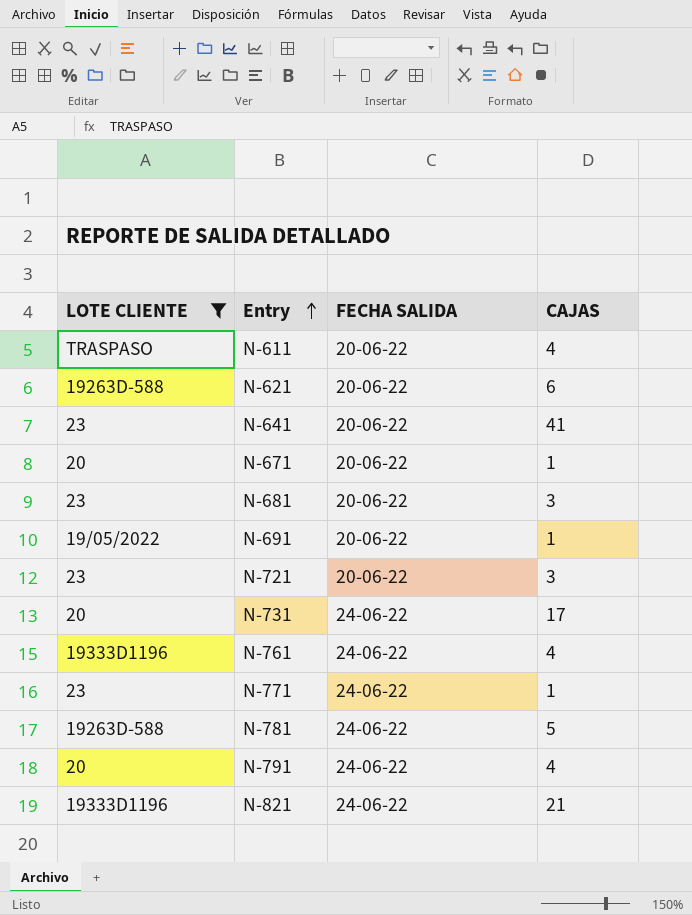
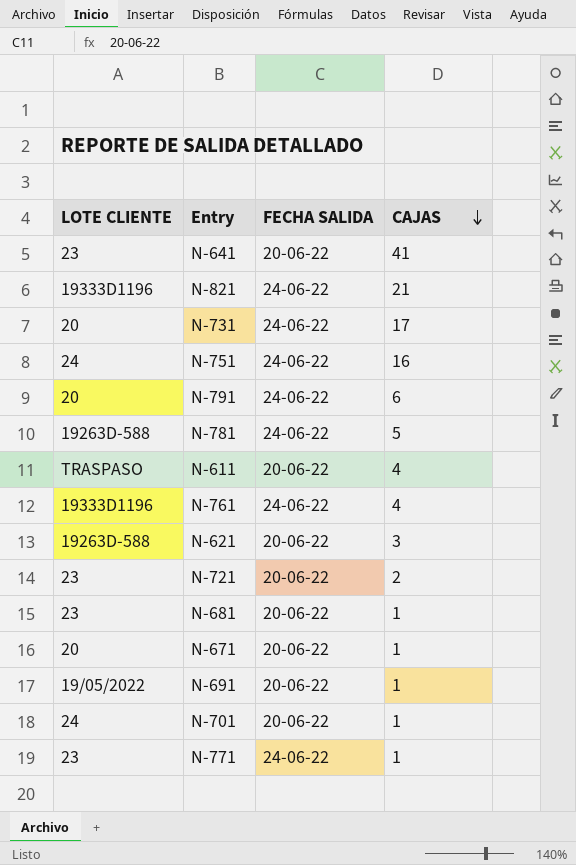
filter: LOTE CLIENTE != 24 -> none
row order: Entry ascending -> CAJAS descending
N-791 | CAJAS: 4 -> 6
N-621 | CAJAS: 6 -> 3
N-721 | CAJAS: 3 -> 2
N-681 | CAJAS: 3 -> 1

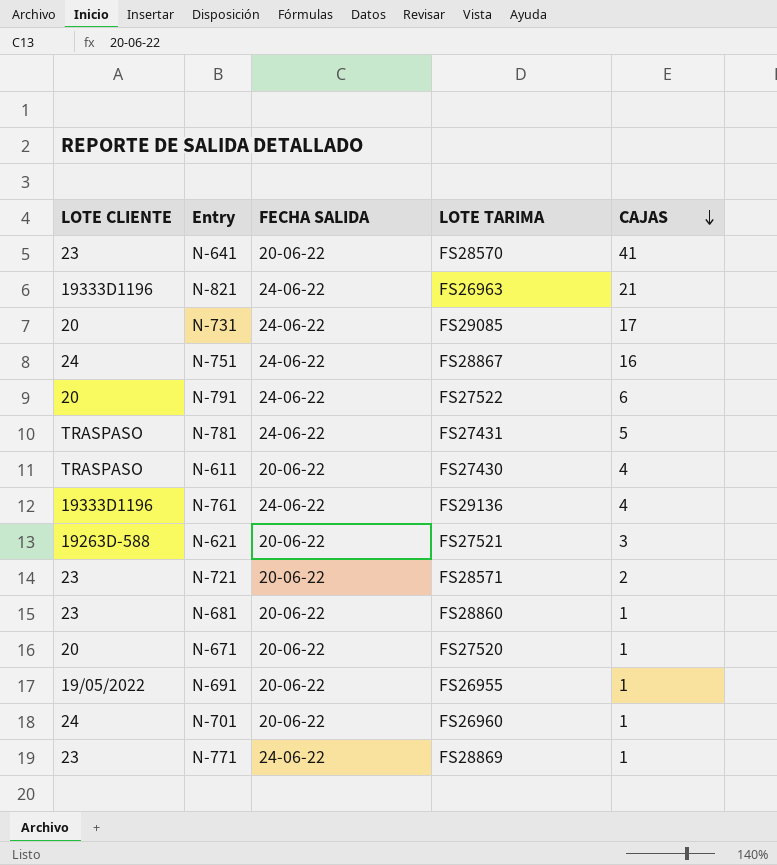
column LOTE TARIMA | position: none -> 4
N-781 | LOTE CLIENTE: 19263D-588 -> TRASPASO

